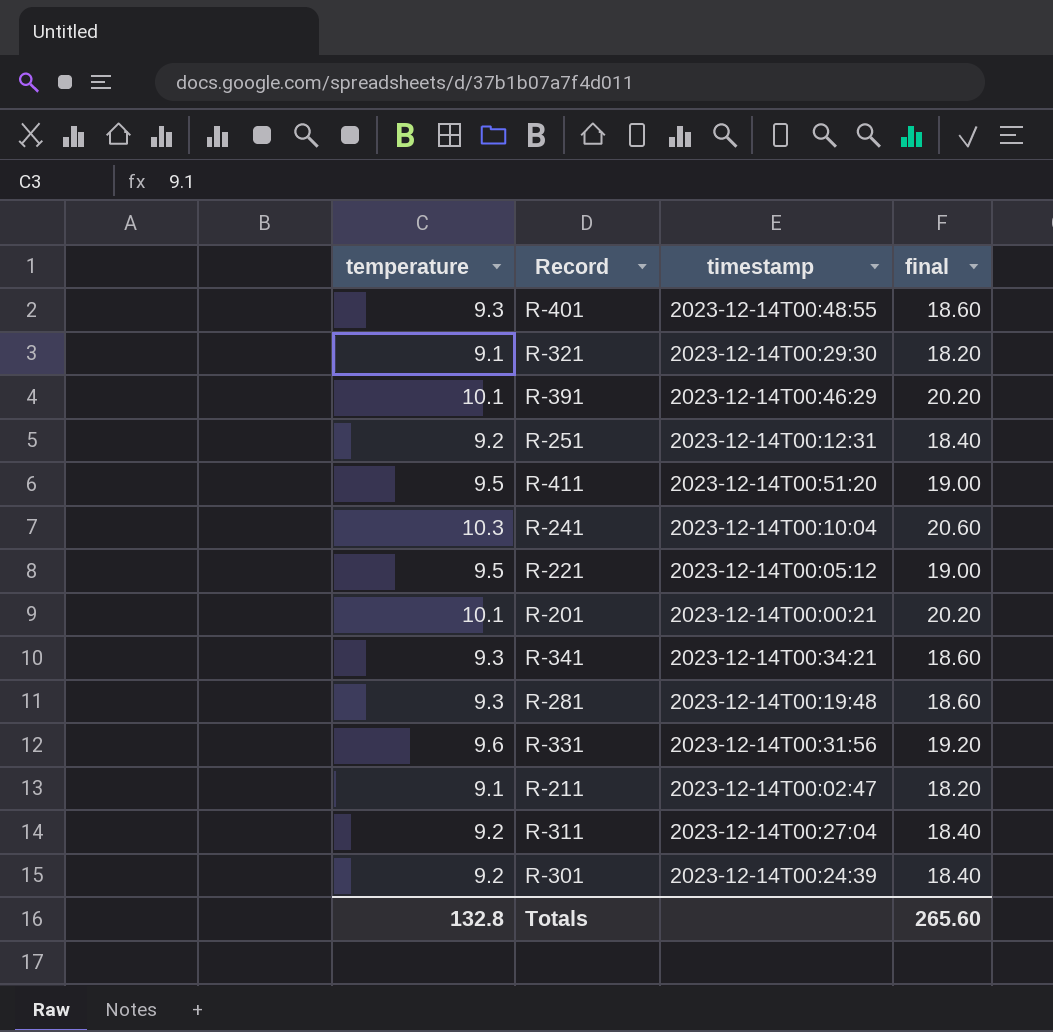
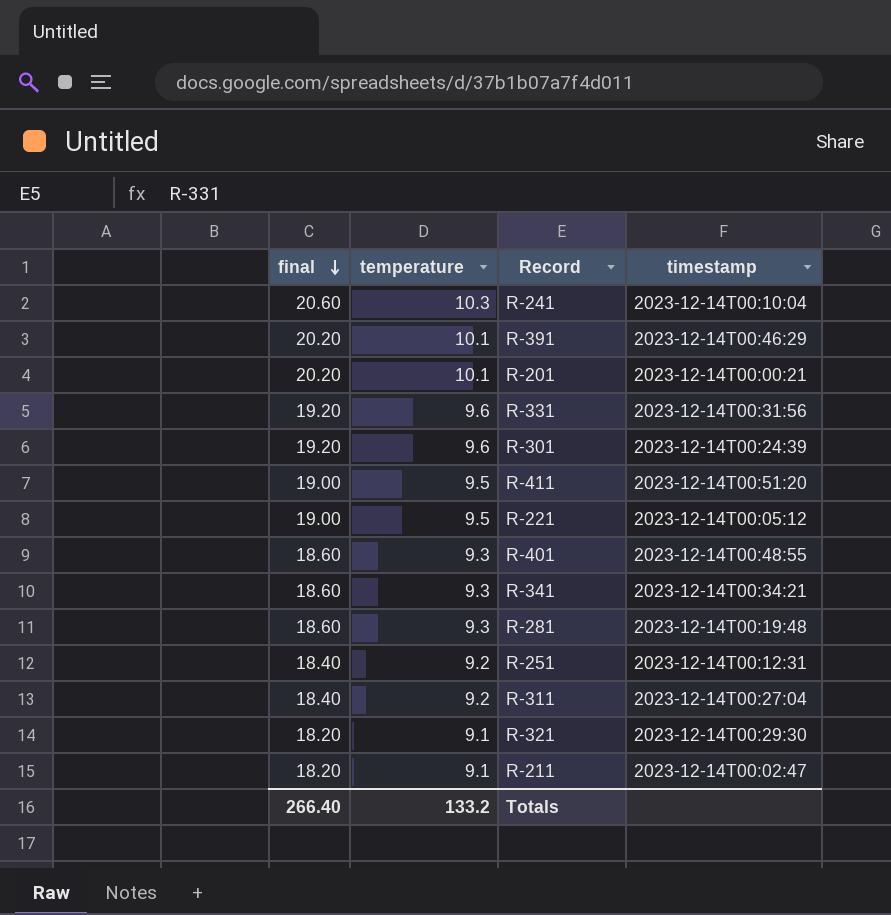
row order: none -> final descending
column final | position: 4 -> 1
R-301 | final: 18.40 -> 19.20
R-301 | temperature: 9.2 -> 9.6
Totals | final: 265.60 -> 266.40
Totals | temperature: 132.8 -> 133.2

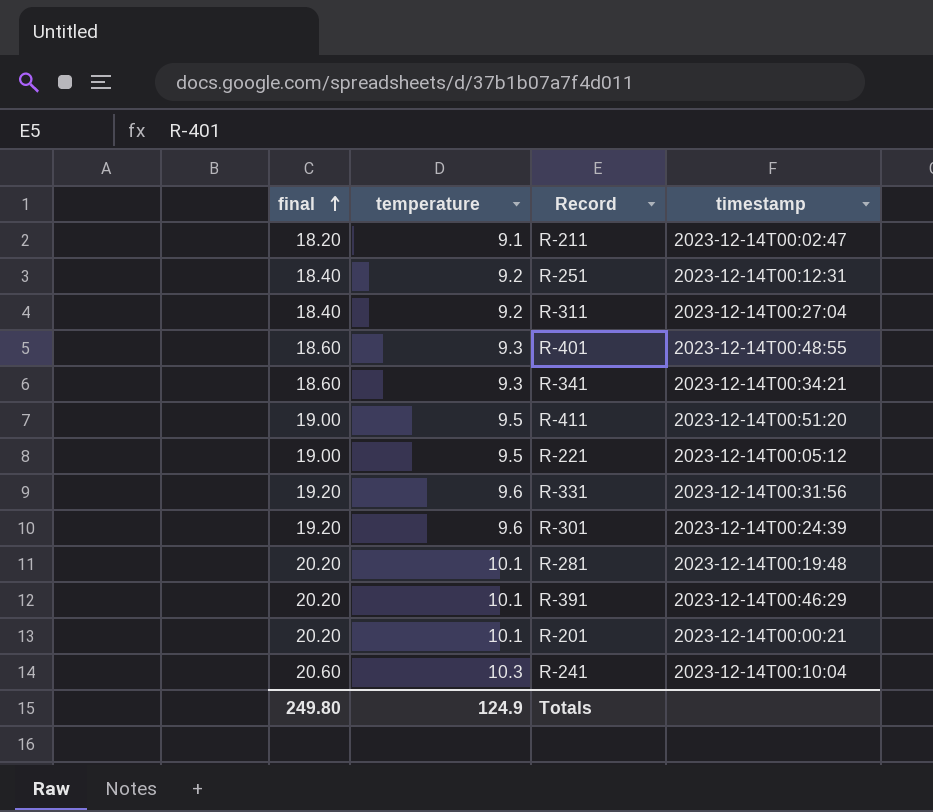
row order: final descending -> final ascending
row R-321: 18.20 | 9.1 | 2023-12-14T00:29:30 -> none
R-281 | final: 18.60 -> 20.20
R-281 | temperature: 9.3 -> 10.1
Totals | final: 266.40 -> 249.80
Totals | temperature: 133.2 -> 124.9

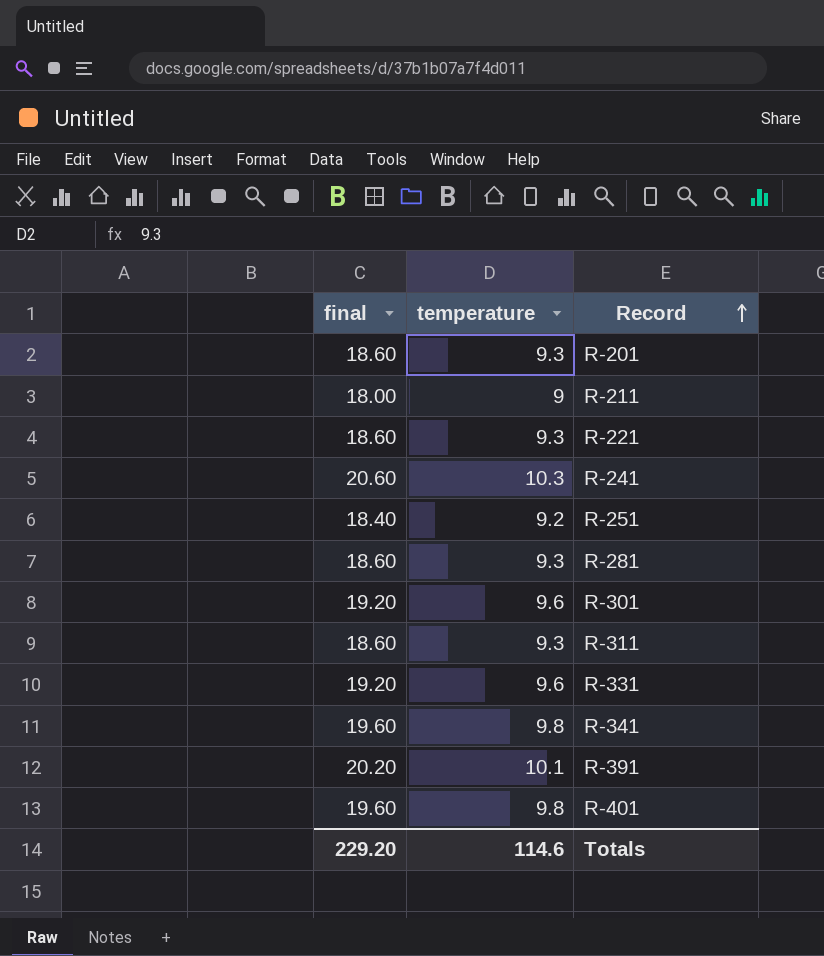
row order: final ascending -> Record ascending
column timestamp | position: 4 -> none
row R-411: 19.00 | 9.5 | 2023-12-14T00:51:20 -> none
R-201 | final: 20.20 -> 18.60
R-201 | temperature: 10.1 -> 9.3
R-211 | final: 18.20 -> 18.00
R-211 | temperature: 9.1 -> 9
R-221 | final: 19.00 -> 18.60
R-221 | temperature: 9.5 -> 9.3
R-281 | final: 20.20 -> 18.60
R-281 | temperature: 10.1 -> 9.3
R-311 | final: 18.40 -> 18.60
R-311 | temperature: 9.2 -> 9.3
R-341 | final: 18.60 -> 19.60
R-341 | temperature: 9.3 -> 9.8
R-401 | final: 18.60 -> 19.60
R-401 | temperature: 9.3 -> 9.8
Totals | final: 249.80 -> 229.20
Totals | temperature: 124.9 -> 114.6

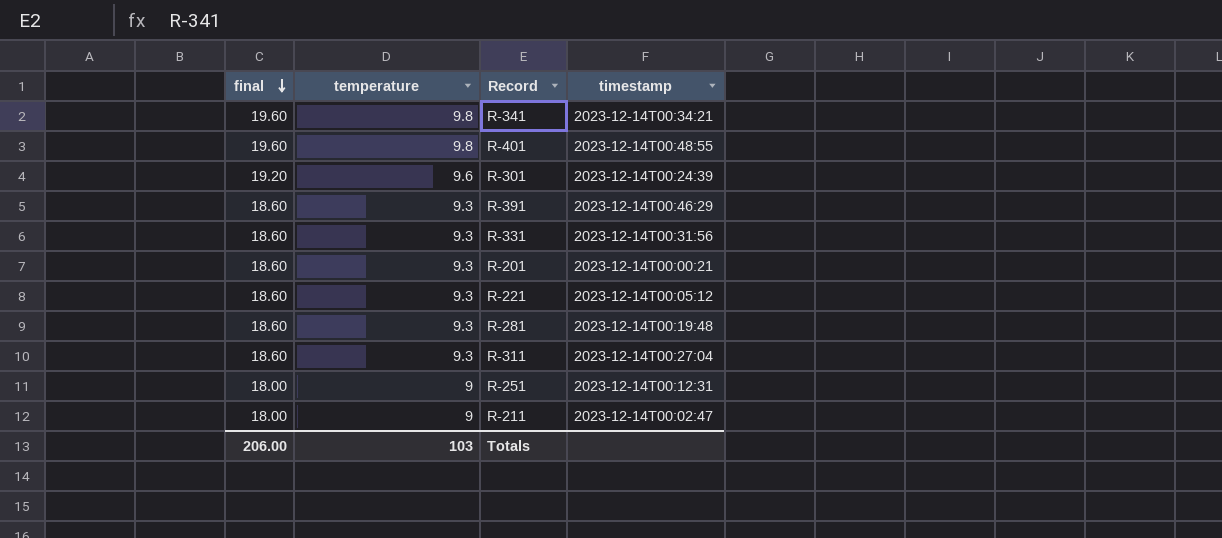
row order: Record ascending -> final descending
column timestamp | position: none -> 4
row R-241: 20.60 | 10.3 -> none
R-391 | final: 20.20 -> 18.60
R-391 | temperature: 10.1 -> 9.3
R-331 | final: 19.20 -> 18.60
R-331 | temperature: 9.6 -> 9.3
R-251 | final: 18.40 -> 18.00
R-251 | temperature: 9.2 -> 9
Totals | final: 229.20 -> 206.00
Totals | temperature: 114.6 -> 103

